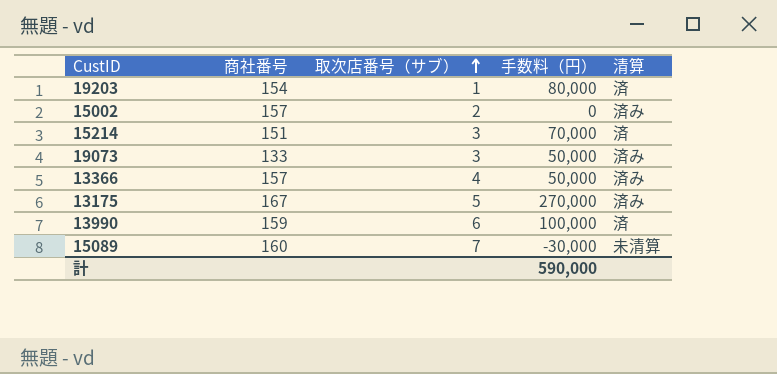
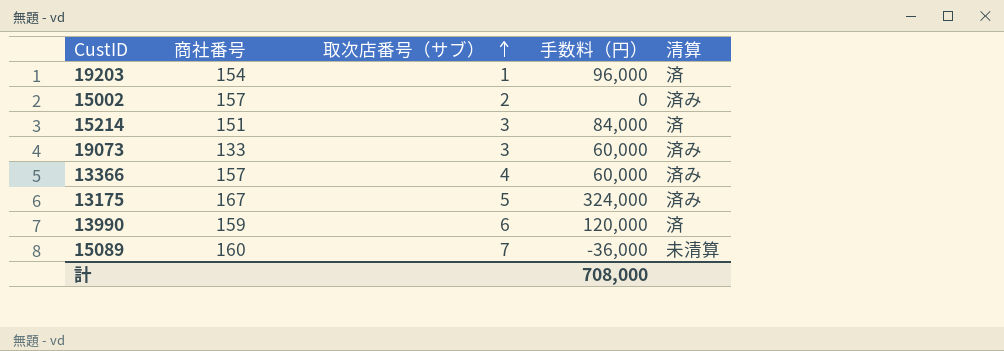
19203 | 手数料（円）: 80,000 -> 96,000
15214 | 手数料（円）: 70,000 -> 84,000
19073 | 手数料（円）: 50,000 -> 60,000
13366 | 手数料（円）: 50,000 -> 60,000
13175 | 手数料（円）: 270,000 -> 324,000
13990 | 手数料（円）: 100,000 -> 120,000
15089 | 手数料（円）: -30,000 -> -36,000
計 | 手数料（円）: 590,000 -> 708,000

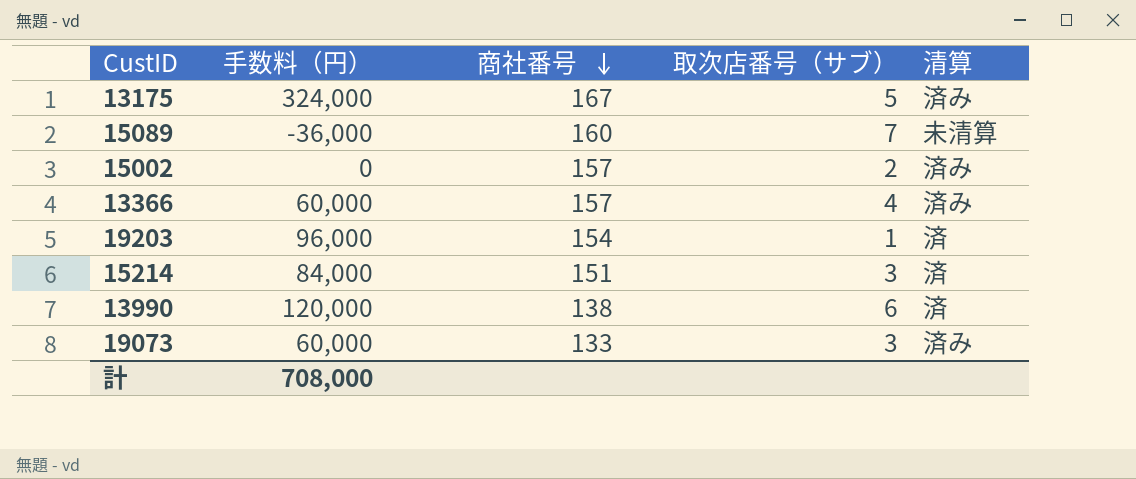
row order: 取次店番号（サブ） ascending -> 商社番号 descending
column 手数料（円） | position: 4 -> 2
13990 | 商社番号: 159 -> 138

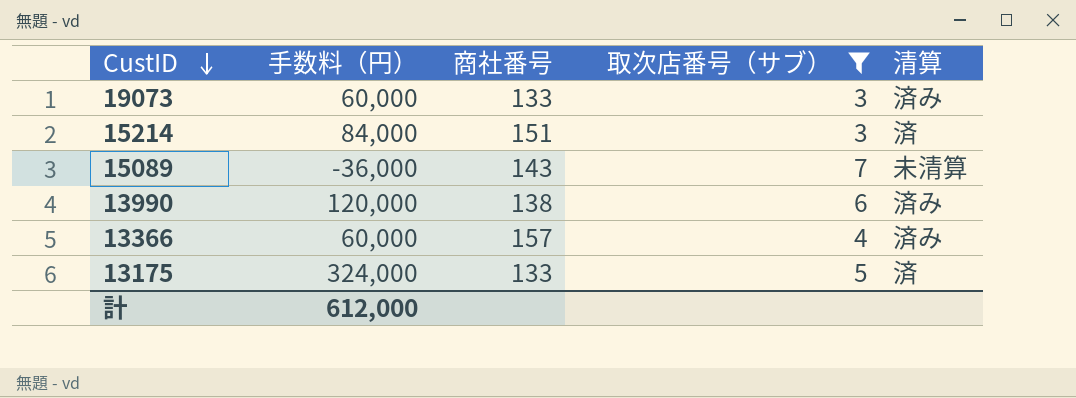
filter: none -> 取次店番号（サブ） >= 3
row order: 商社番号 descending -> CustID descending
15089 | 商社番号: 160 -> 143
13990 | 清算: 済 -> 済み
13175 | 商社番号: 167 -> 133
13175 | 清算: 済み -> 済
計 | 手数料（円）: 708,000 -> 612,000

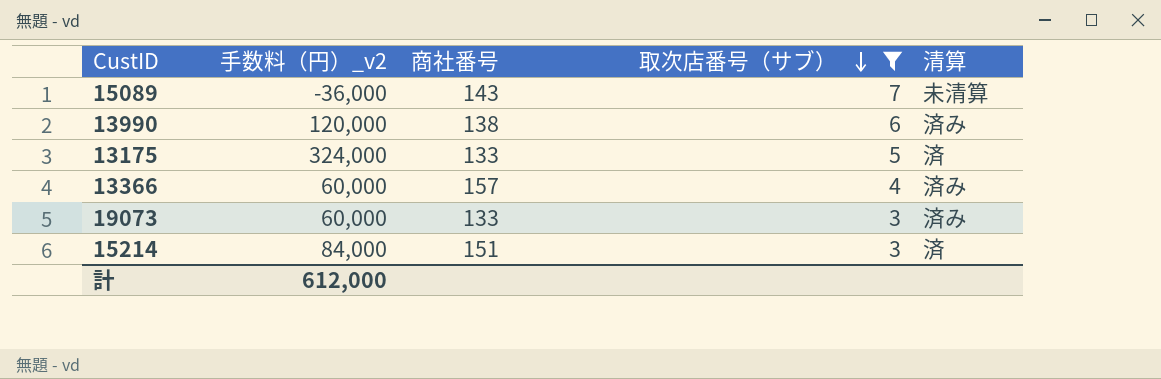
row order: CustID descending -> 取次店番号（サブ） descending
column name: 手数料（円） -> 手数料（円）_v2

